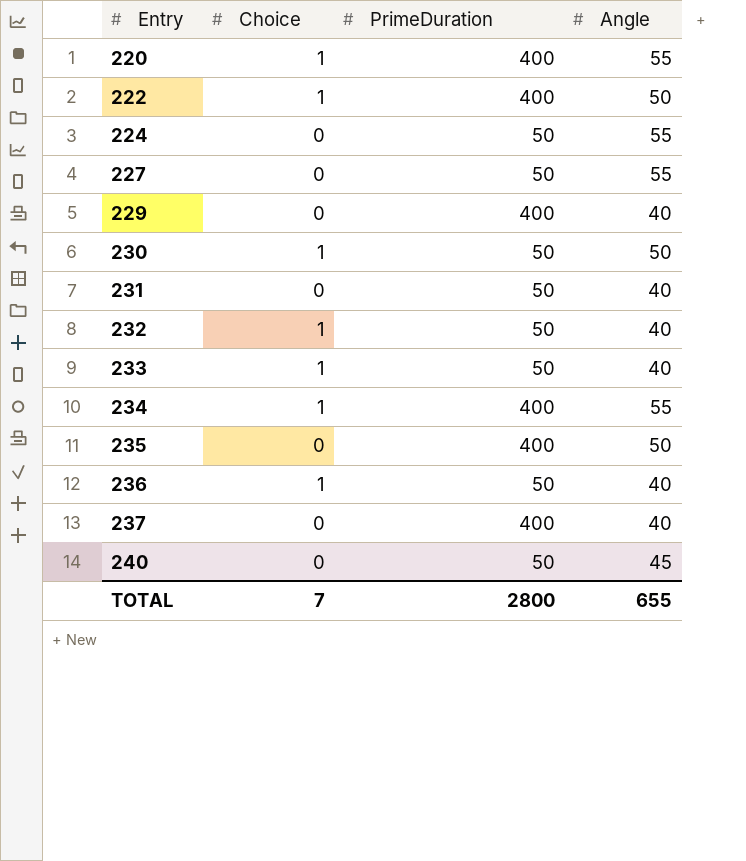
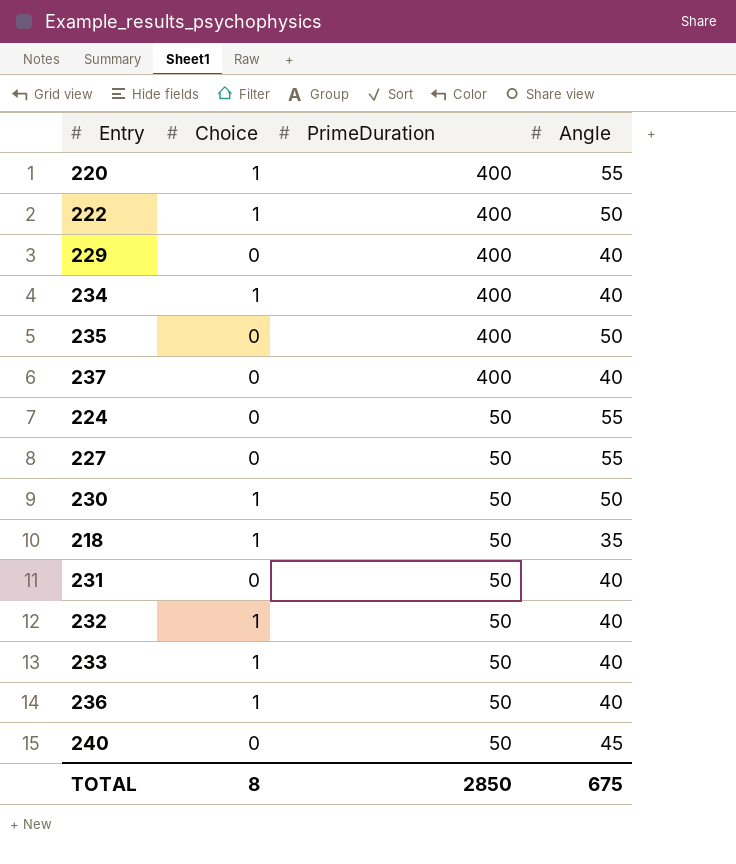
row order: Entry ascending -> PrimeDuration descending
234 | Angle: 55 -> 40
row 218: none -> 1 | 50 | 35
TOTAL | Choice: 7 -> 8
TOTAL | PrimeDuration: 2800 -> 2850
TOTAL | Angle: 655 -> 675

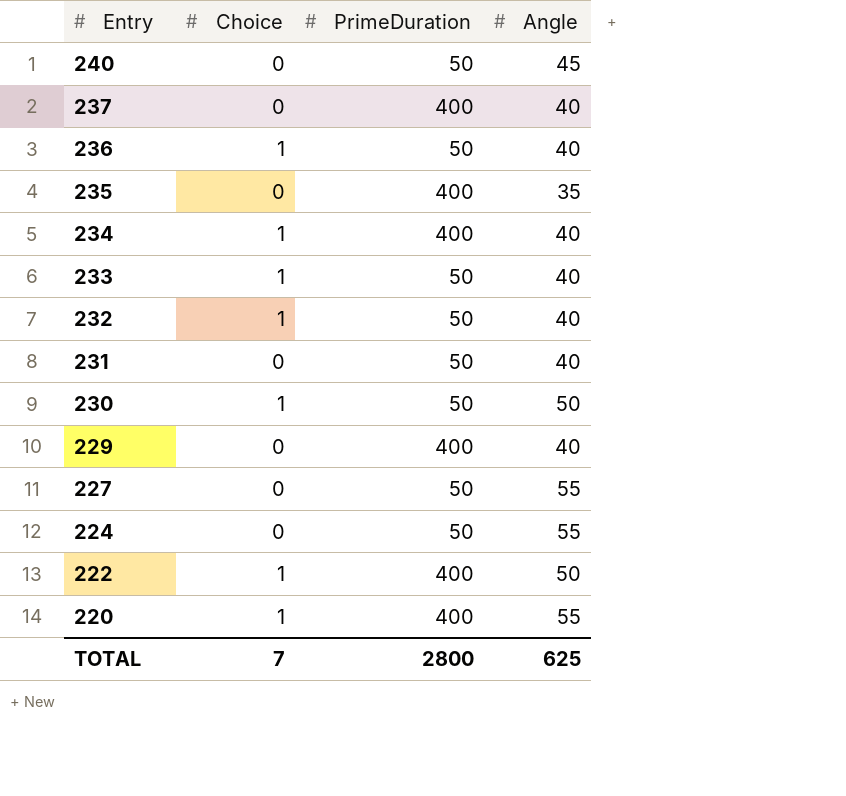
row order: PrimeDuration descending -> Entry descending
row 218: 1 | 50 | 35 -> none
235 | Angle: 50 -> 35
TOTAL | Choice: 8 -> 7
TOTAL | PrimeDuration: 2850 -> 2800
TOTAL | Angle: 675 -> 625

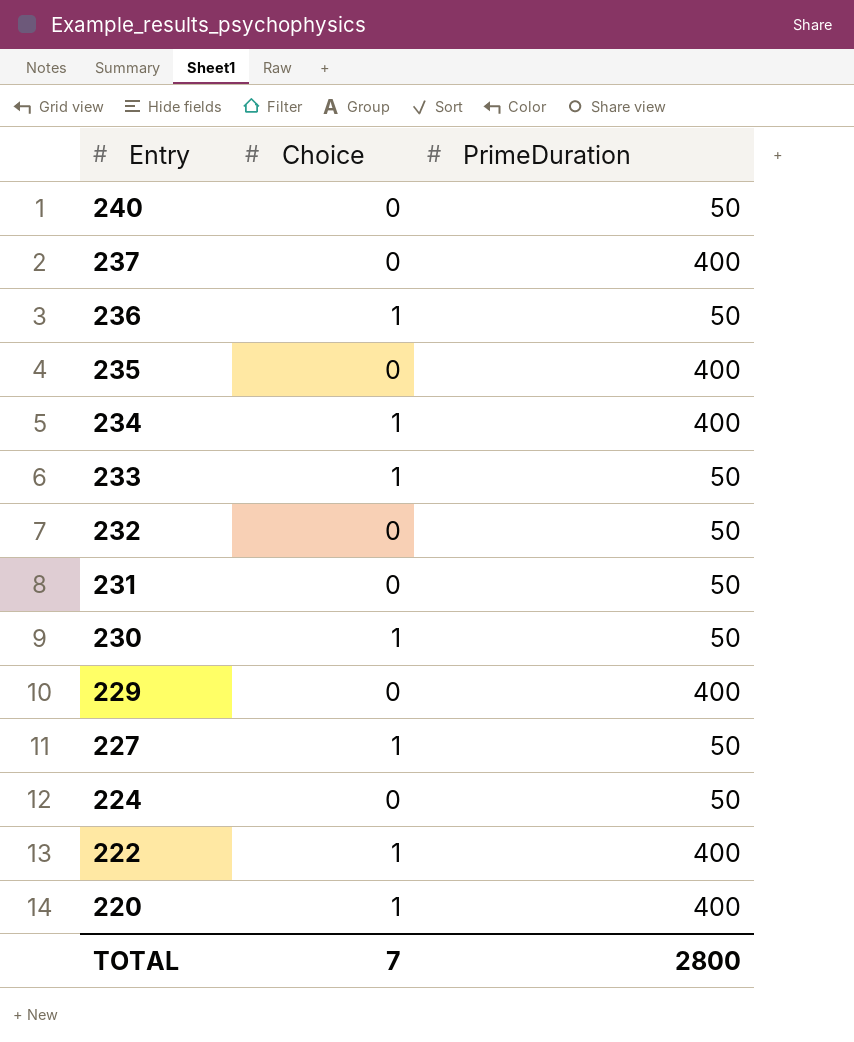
column Angle | position: 4 -> none
232 | Choice: 1 -> 0
227 | Choice: 0 -> 1

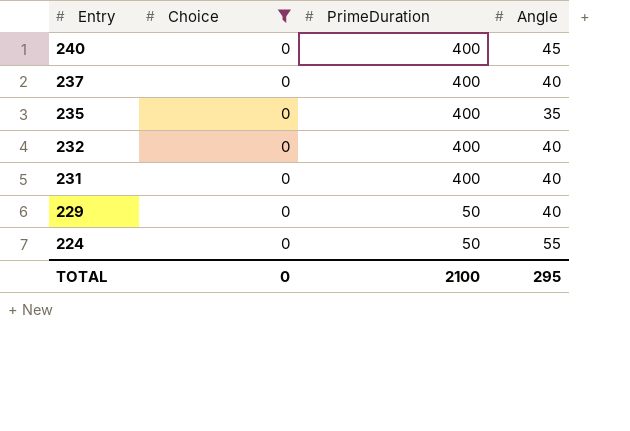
filter: none -> Choice = 0
column Angle | position: none -> 4
240 | PrimeDuration: 50 -> 400
232 | PrimeDuration: 50 -> 400
231 | PrimeDuration: 50 -> 400
229 | PrimeDuration: 400 -> 50
TOTAL | Choice: 7 -> 0
TOTAL | PrimeDuration: 2800 -> 2100

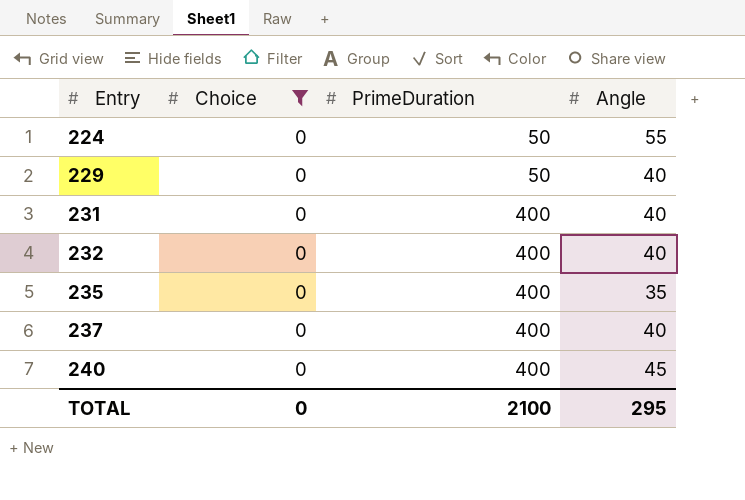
row order: Entry descending -> Entry ascending

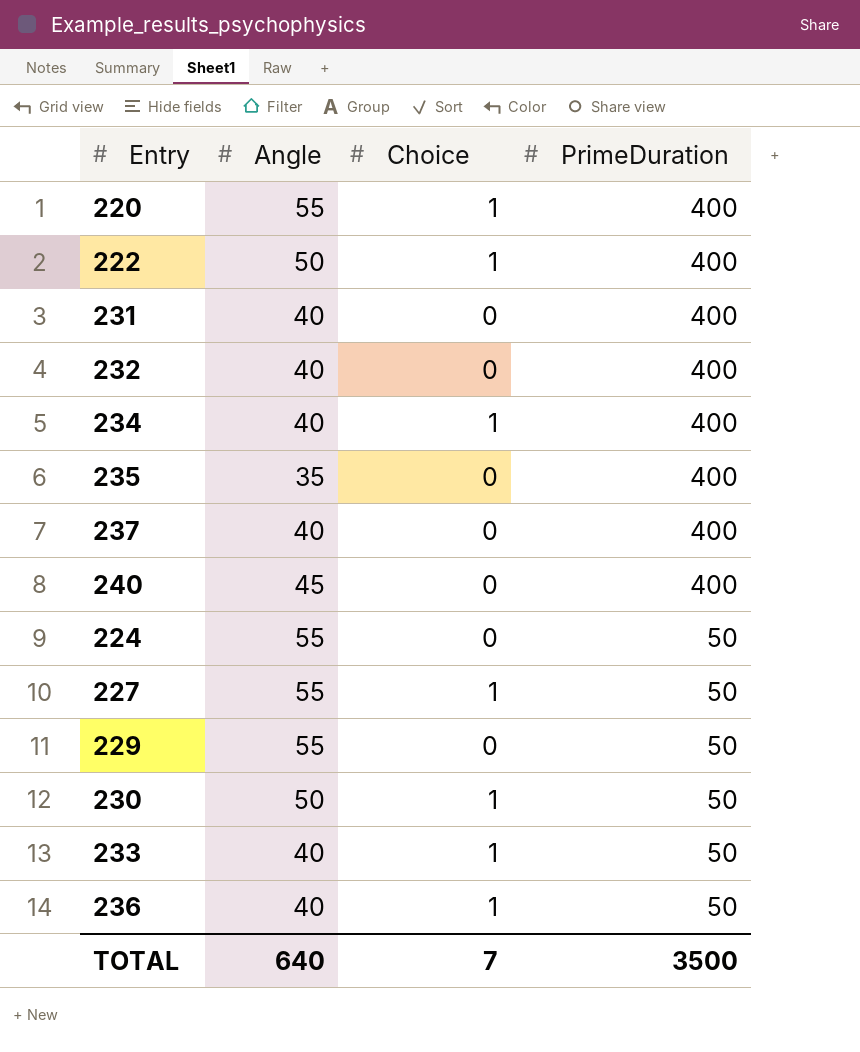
filter: Choice = 0 -> none
row order: Entry ascending -> PrimeDuration descending
column Angle | position: 4 -> 2
229 | Angle: 40 -> 55
TOTAL | Angle: 295 -> 640
TOTAL | Choice: 0 -> 7
TOTAL | PrimeDuration: 2100 -> 3500

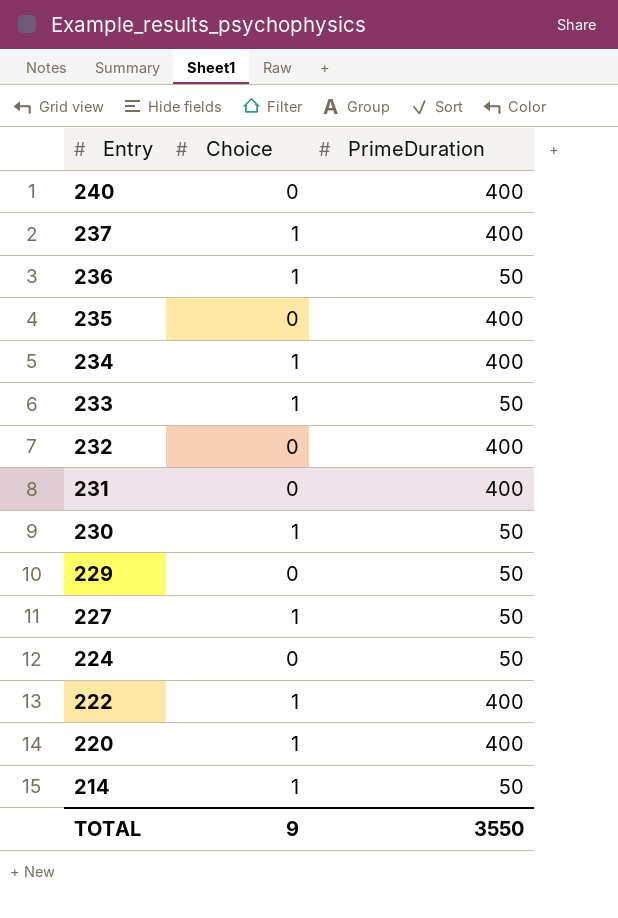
row order: PrimeDuration descending -> Entry descending
column Angle | position: 2 -> none
237 | Choice: 0 -> 1
row 214: none -> 1 | 50
TOTAL | Choice: 7 -> 9
TOTAL | PrimeDuration: 3500 -> 3550

